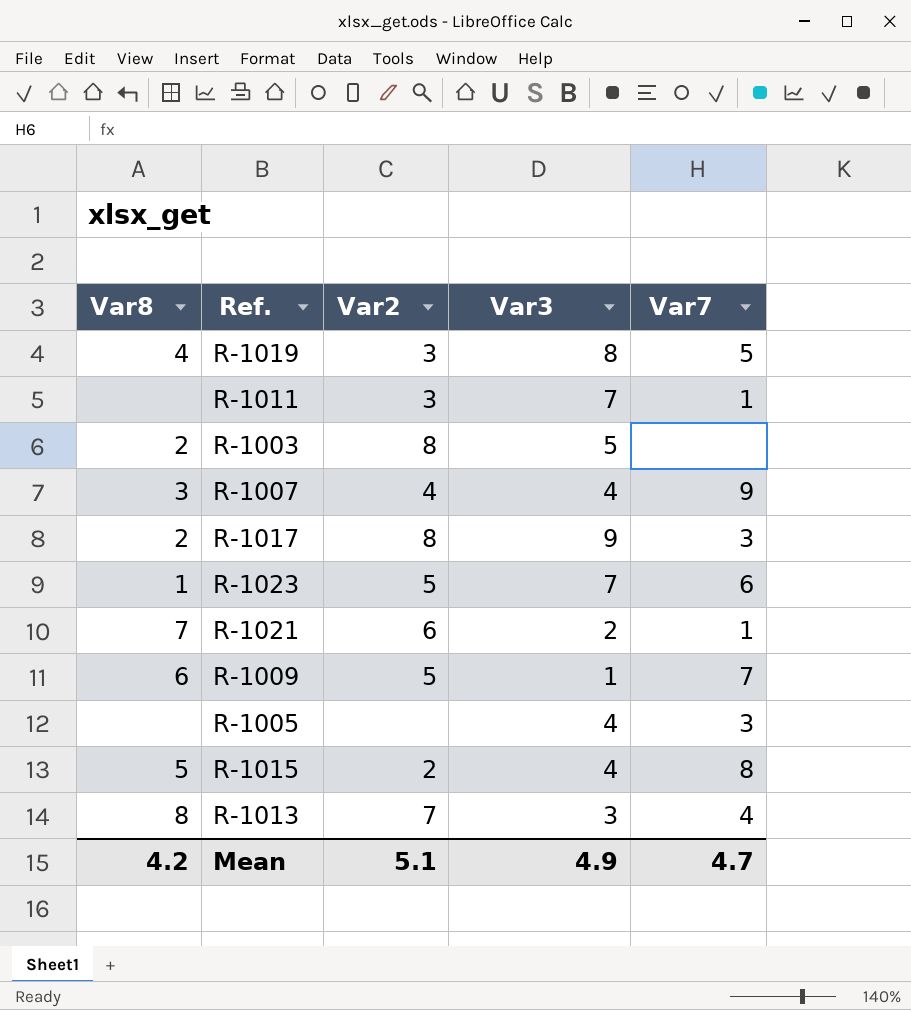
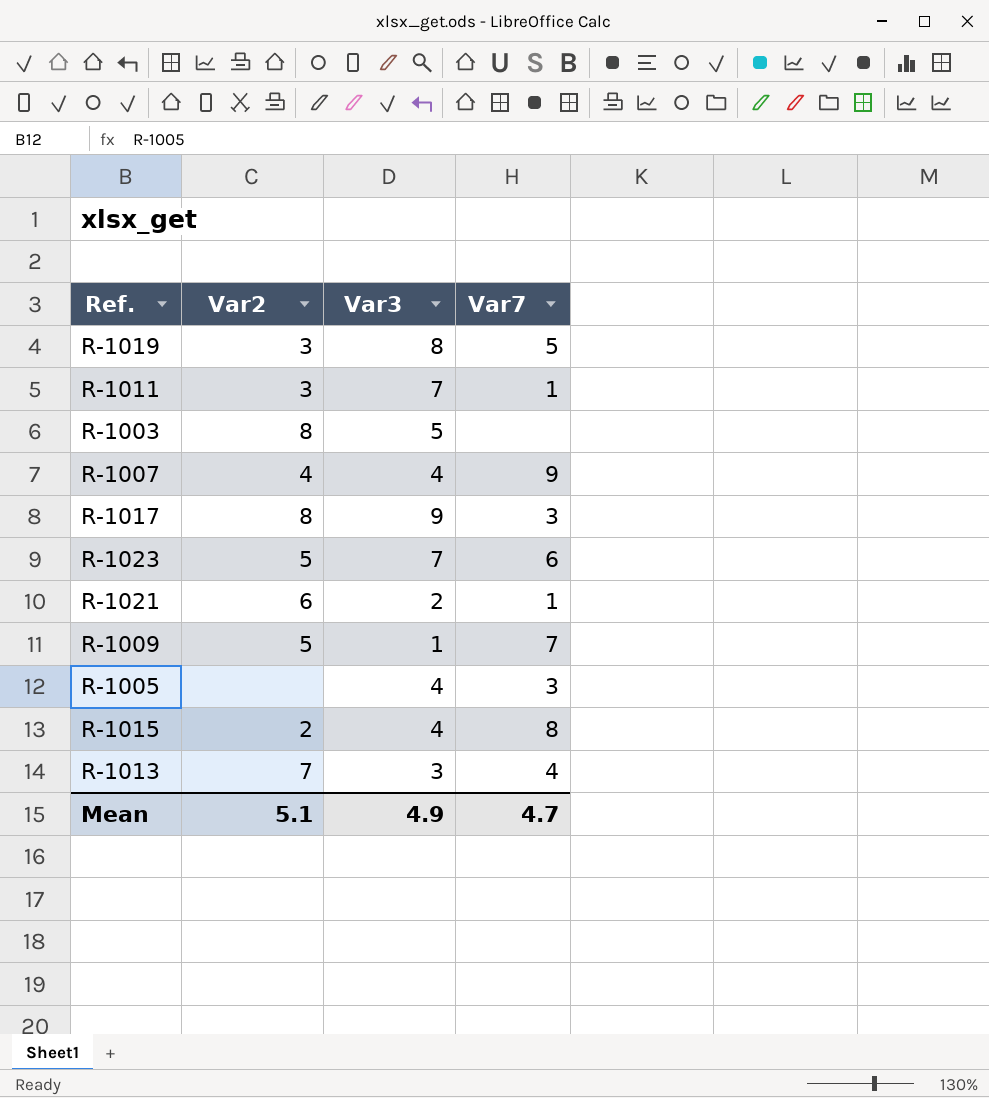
column Var8 | position: 1 -> none

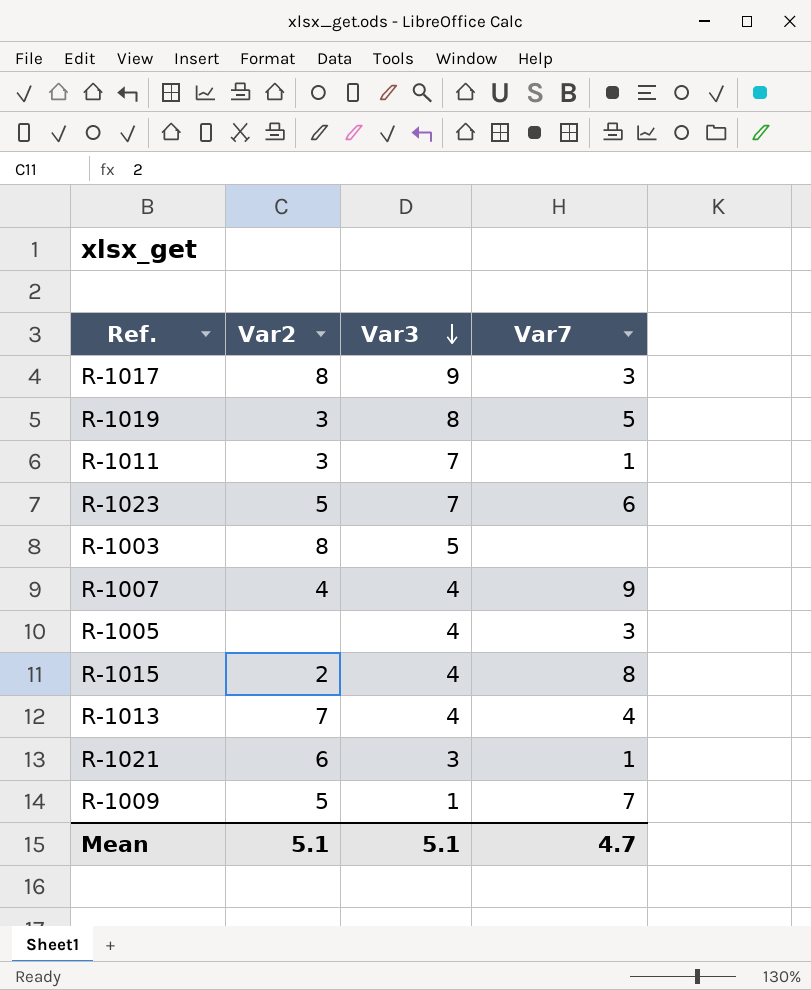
row order: none -> Var3 descending
R-1013 | Var3: 3 -> 4
R-1021 | Var3: 2 -> 3
Mean | Var3: 4.9 -> 5.1

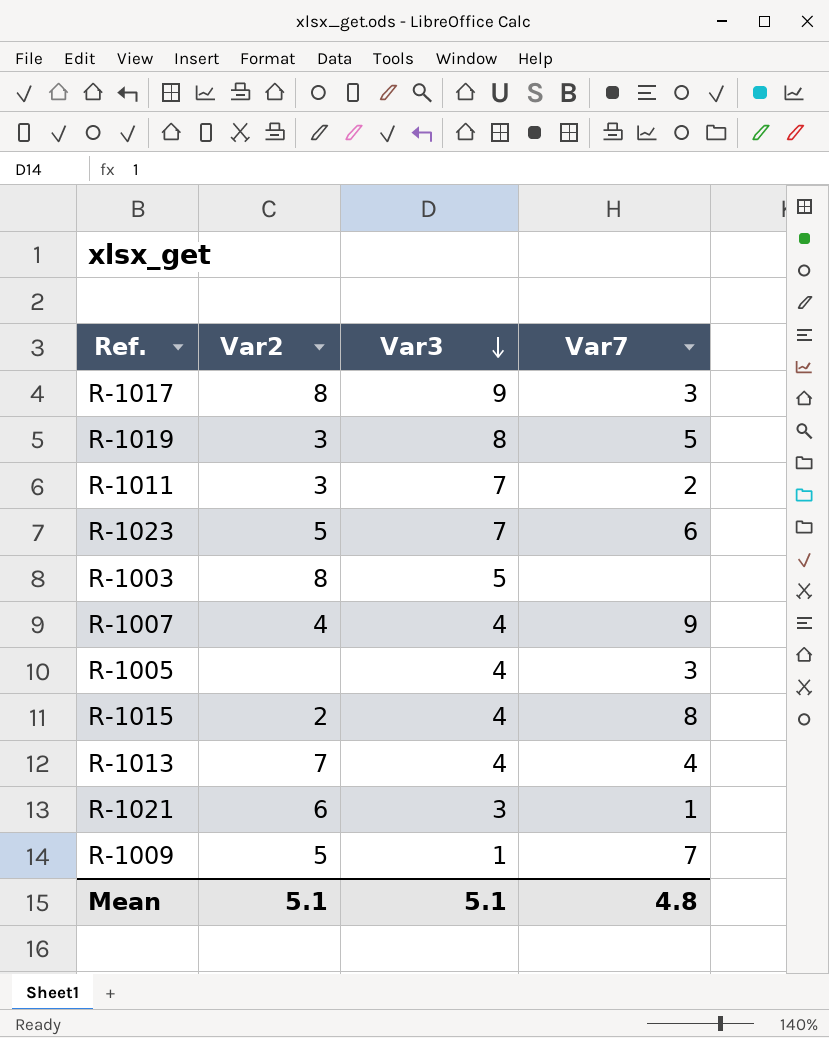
R-1011 | Var7: 1 -> 2
Mean | Var7: 4.7 -> 4.8

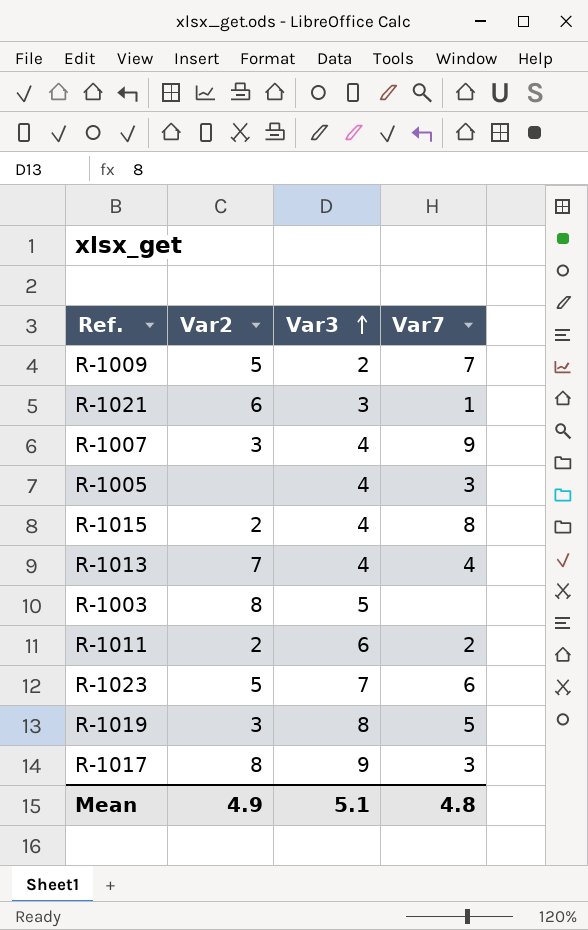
row order: Var3 descending -> Var3 ascending
R-1009 | Var3: 1 -> 2
R-1007 | Var2: 4 -> 3
R-1011 | Var2: 3 -> 2
R-1011 | Var3: 7 -> 6
Mean | Var2: 5.1 -> 4.9

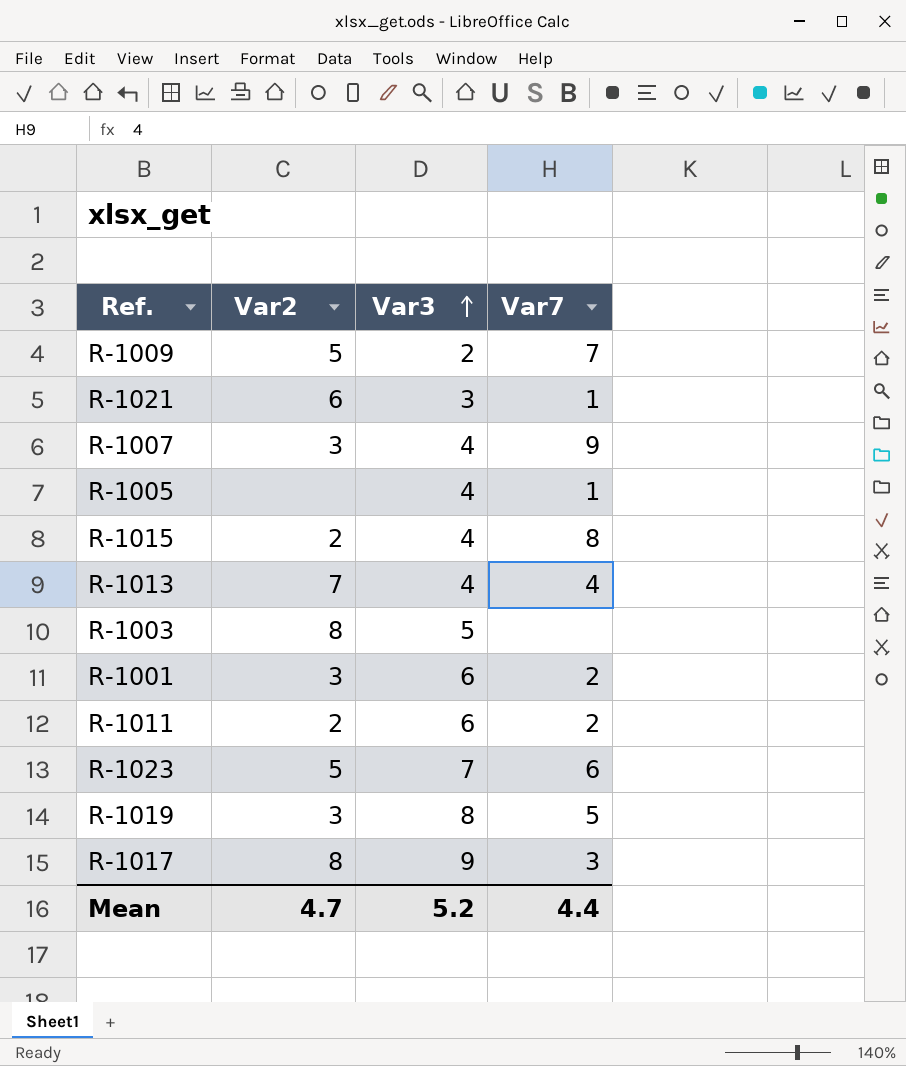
R-1005 | Var7: 3 -> 1
row R-1001: none -> 3 | 6 | 2
Mean | Var2: 4.9 -> 4.7
Mean | Var3: 5.1 -> 5.2
Mean | Var7: 4.8 -> 4.4

